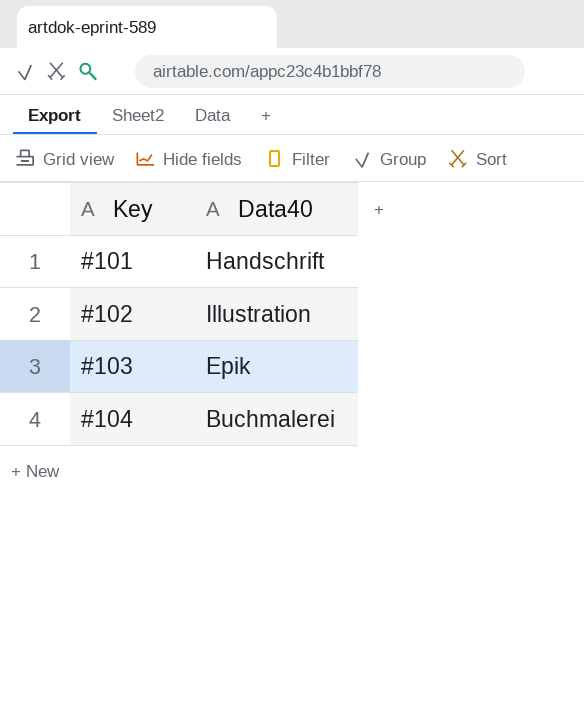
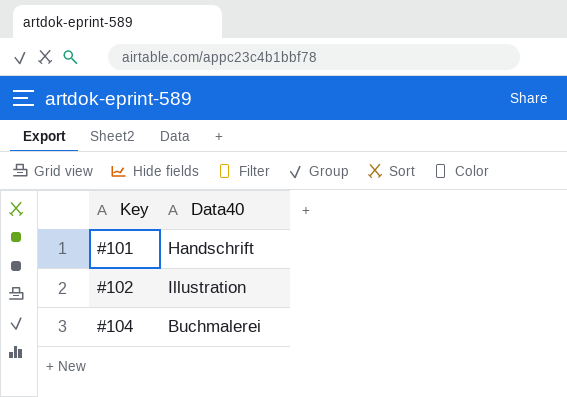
row #103: Epik -> none

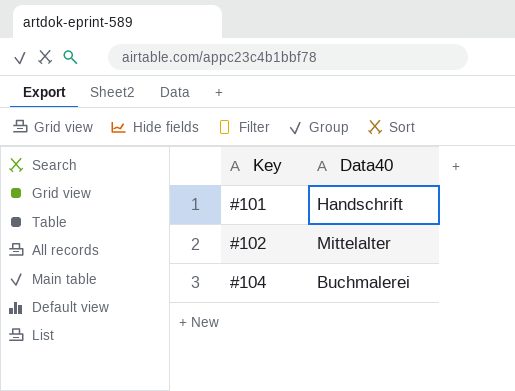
#102 | Data40: Illustration -> Mittelalter

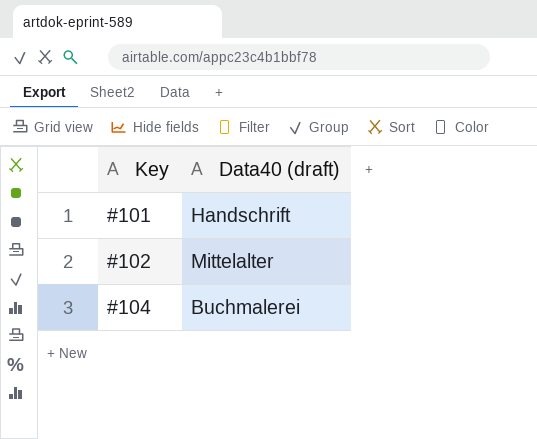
column name: Data40 -> Data40 (draft)

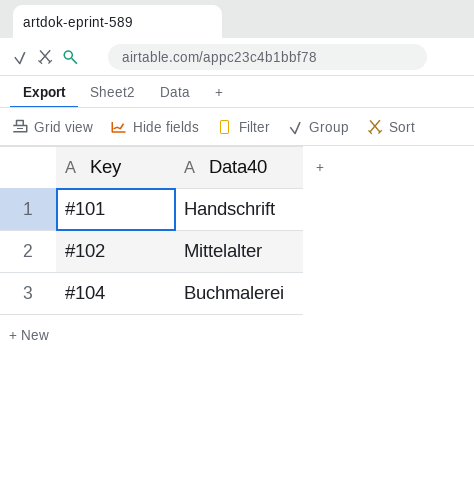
column name: Data40 (draft) -> Data40

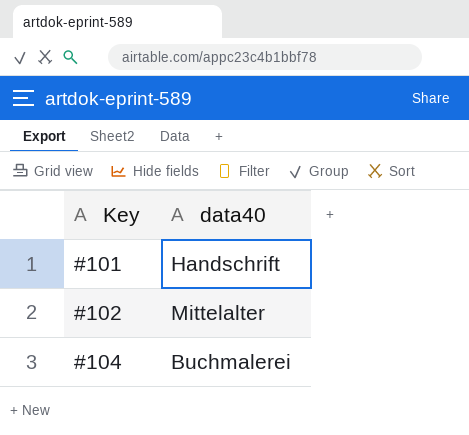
column name: Data40 -> data40

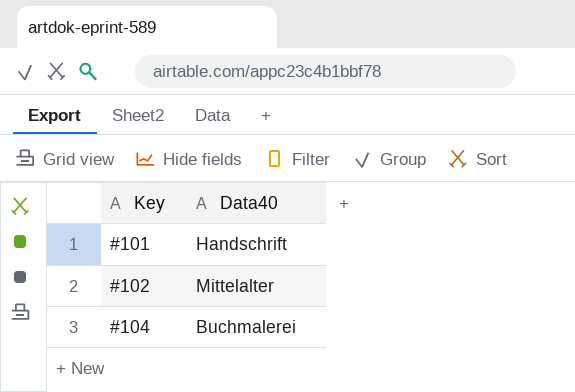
column name: data40 -> Data40

